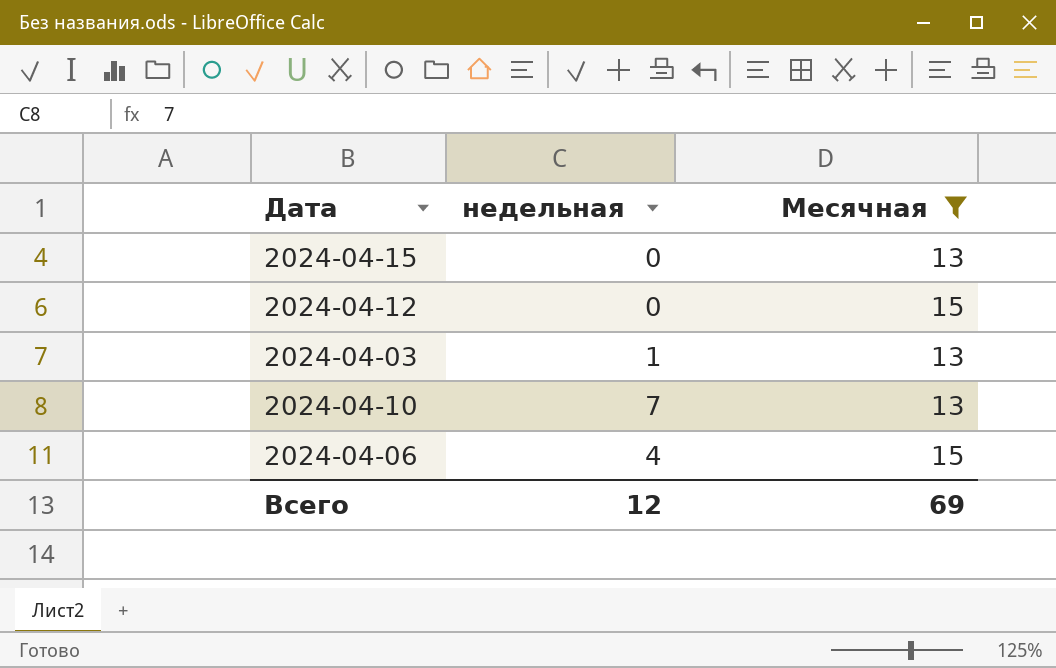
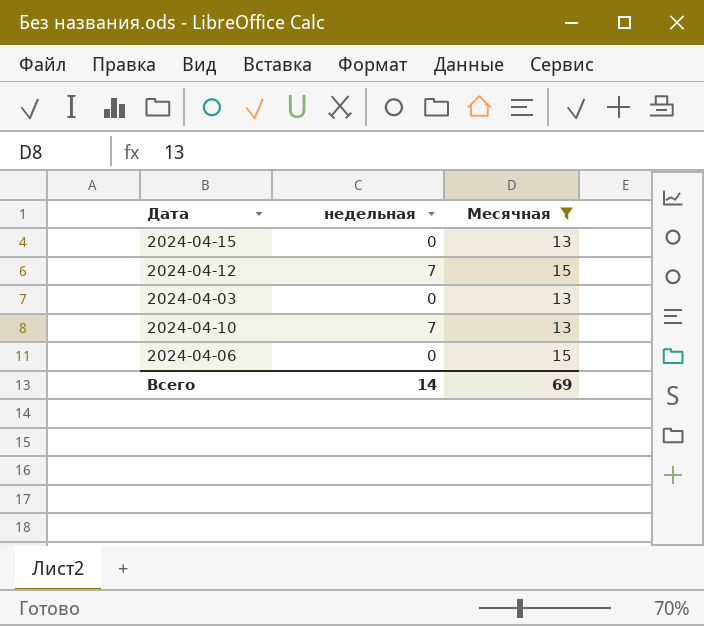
2024-04-12 | недельная: 0 -> 7
2024-04-03 | недельная: 1 -> 0
2024-04-06 | недельная: 4 -> 0
Всего | недельная: 12 -> 14

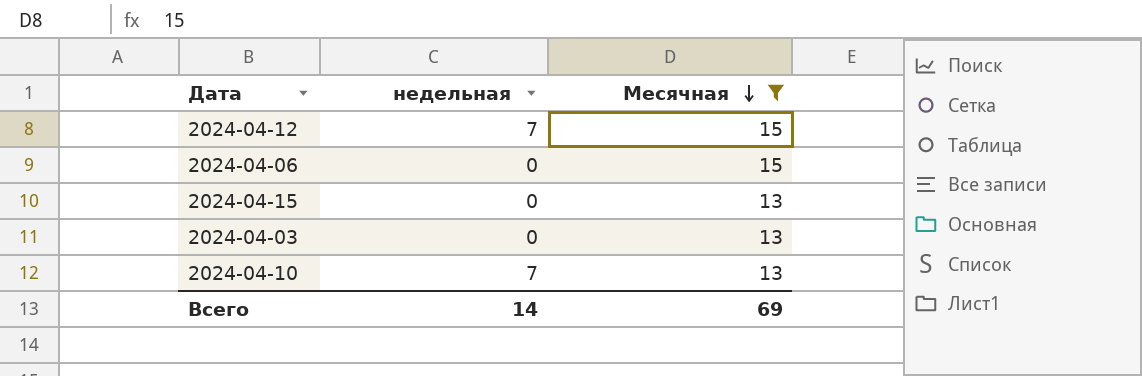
row order: none -> Месячная descending

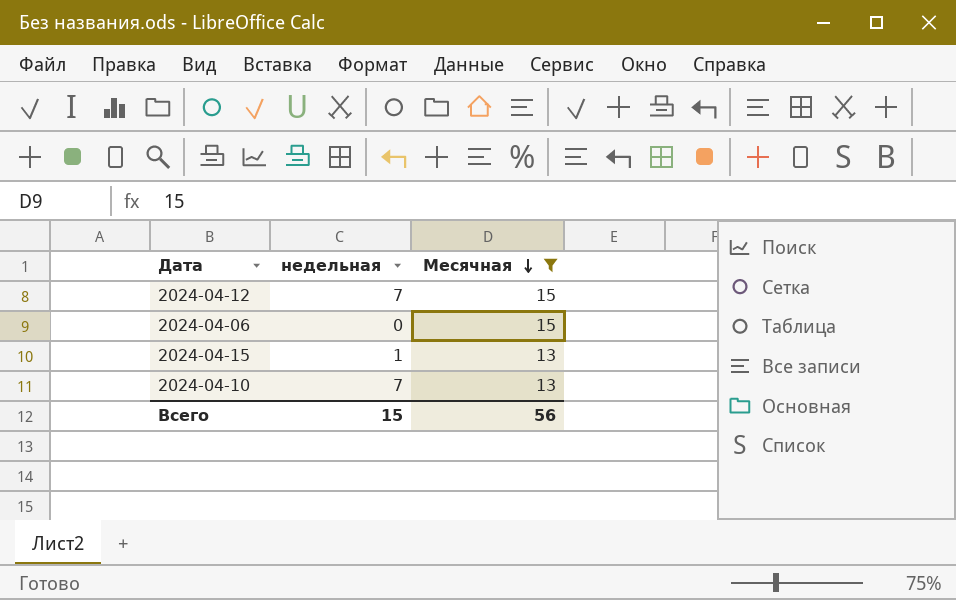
row 2024-04-03: 0 | 13 -> none
2024-04-15 | недельная: 0 -> 1
Всего | недельная: 14 -> 15
Всего | Месячная: 69 -> 56

